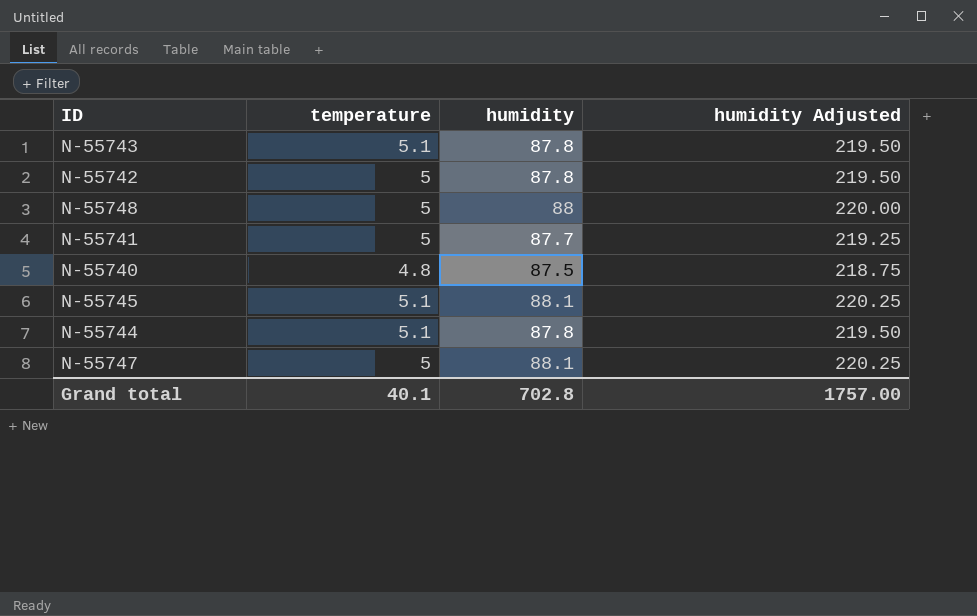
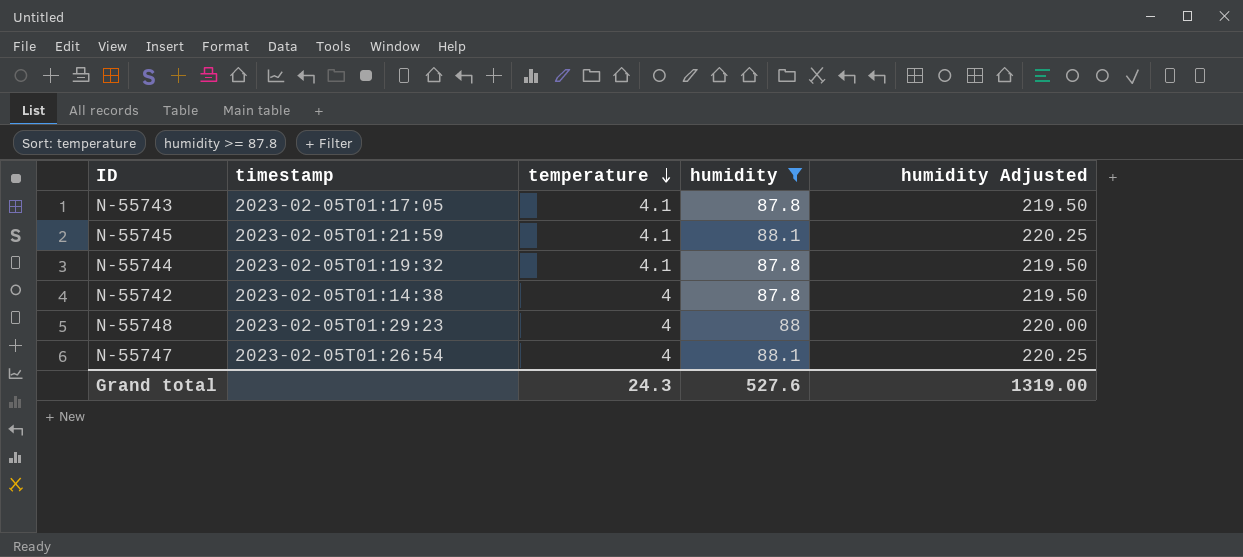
filter: none -> humidity >= 87.8
row order: none -> temperature descending
column timestamp | position: none -> 2
N-55743 | temperature: 5.1 -> 4.1
N-55745 | temperature: 5.1 -> 4.1
N-55744 | temperature: 5.1 -> 4.1
N-55742 | temperature: 5 -> 4
N-55748 | temperature: 5 -> 4
N-55747 | temperature: 5 -> 4
Grand total | temperature: 40.1 -> 24.3
Grand total | humidity: 702.8 -> 527.6
Grand total | humidity Adjusted: 1757.00 -> 1319.00

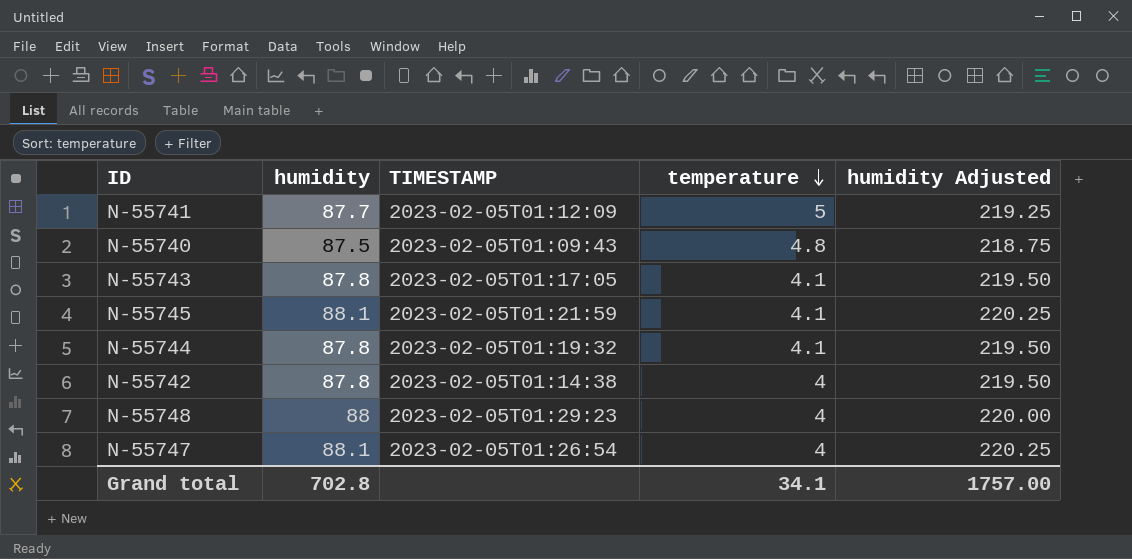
filter: humidity >= 87.8 -> none
column humidity | position: 4 -> 2
column name: timestamp -> TIMESTAMP
Grand total | humidity: 527.6 -> 702.8
Grand total | temperature: 24.3 -> 34.1
Grand total | humidity Adjusted: 1319.00 -> 1757.00

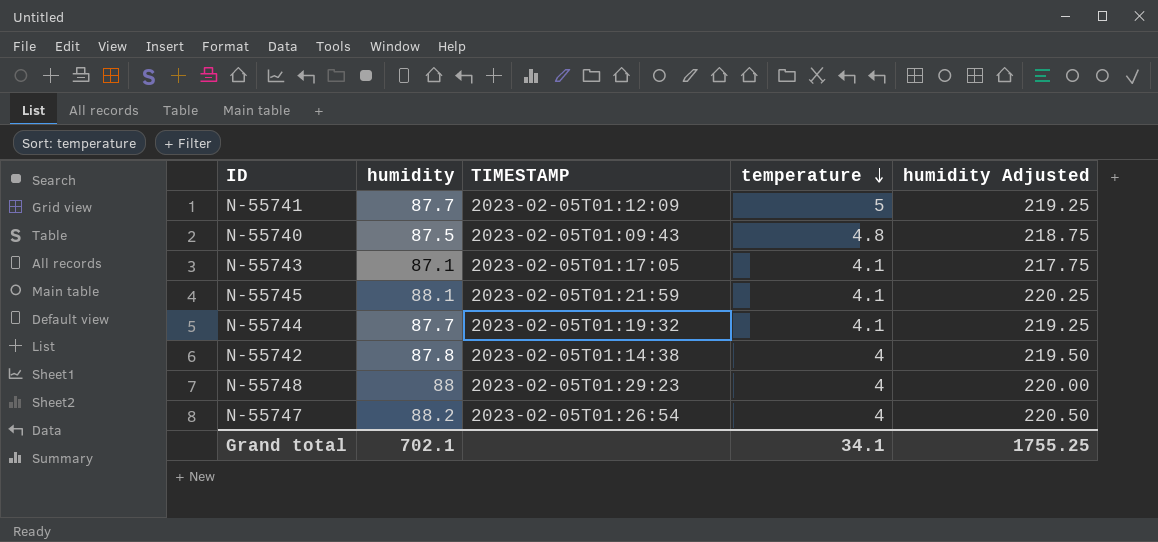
N-55743 | humidity: 87.8 -> 87.1
N-55743 | humidity Adjusted: 219.50 -> 217.75
N-55744 | humidity: 87.8 -> 87.7
N-55744 | humidity Adjusted: 219.50 -> 219.25
N-55747 | humidity: 88.1 -> 88.2
N-55747 | humidity Adjusted: 220.25 -> 220.50
Grand total | humidity: 702.8 -> 702.1
Grand total | humidity Adjusted: 1757.00 -> 1755.25

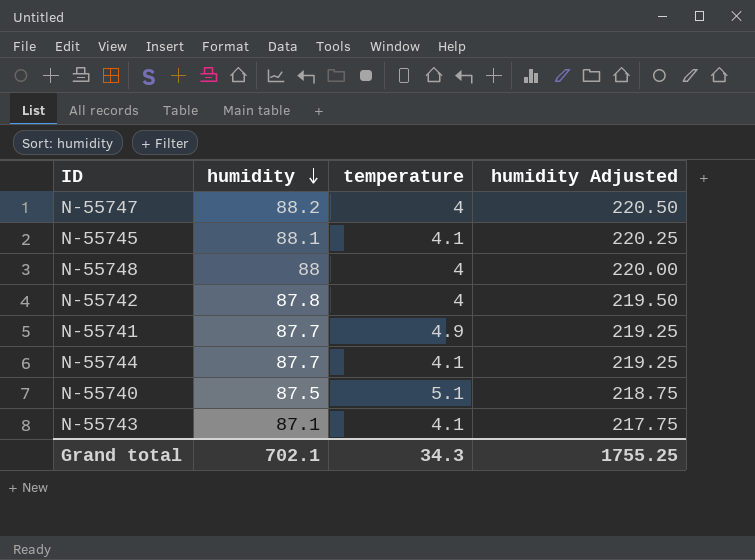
row order: temperature descending -> humidity descending
column TIMESTAMP | position: 3 -> none
N-55741 | temperature: 5 -> 4.9
N-55740 | temperature: 4.8 -> 5.1
Grand total | temperature: 34.1 -> 34.3

